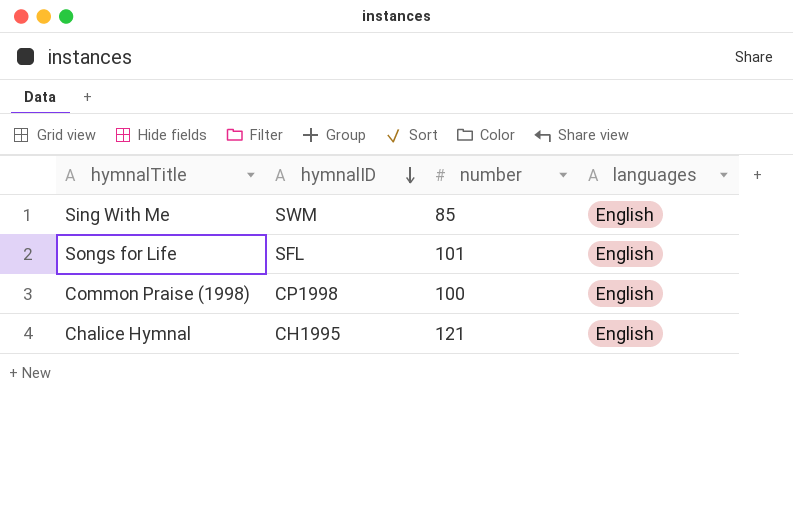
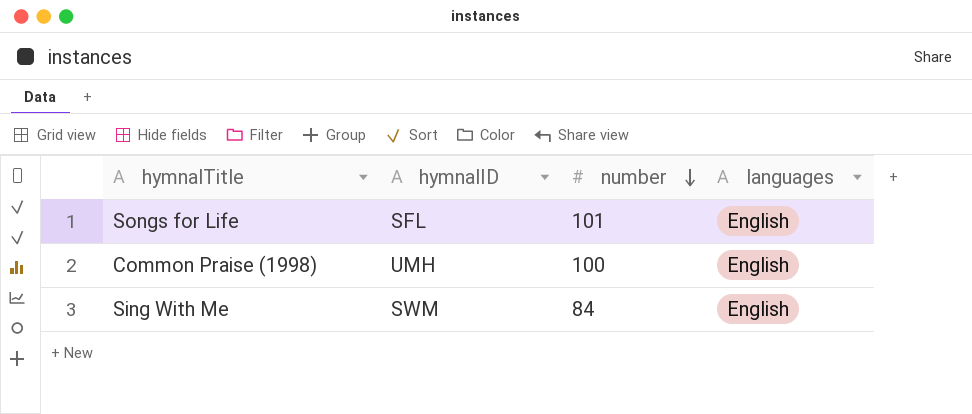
row order: hymnalID descending -> number descending
row Chalice Hymnal: CH1995 | 121 | English -> none
Common Praise (1998) | hymnalID: CP1998 -> UMH
Sing With Me | number: 85 -> 84

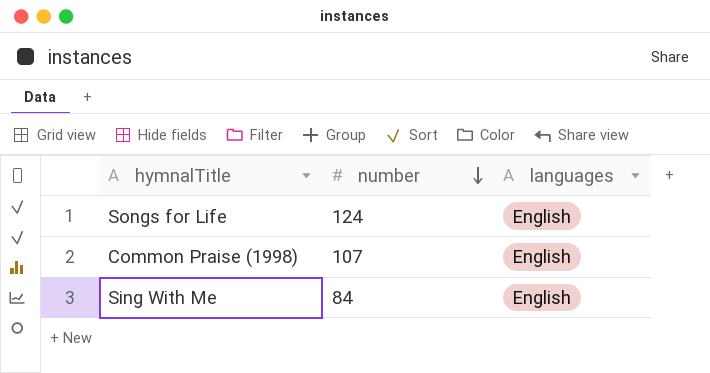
column hymnalID | position: 2 -> none
Songs for Life | number: 101 -> 124
Common Praise (1998) | number: 100 -> 107

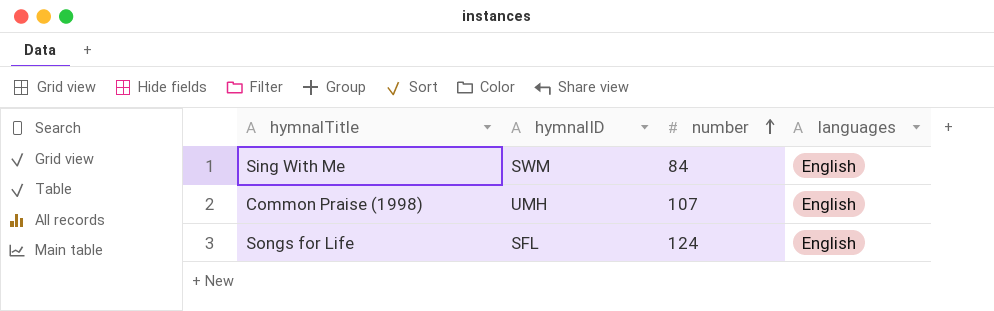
row order: number descending -> number ascending
column hymnalID | position: none -> 2

